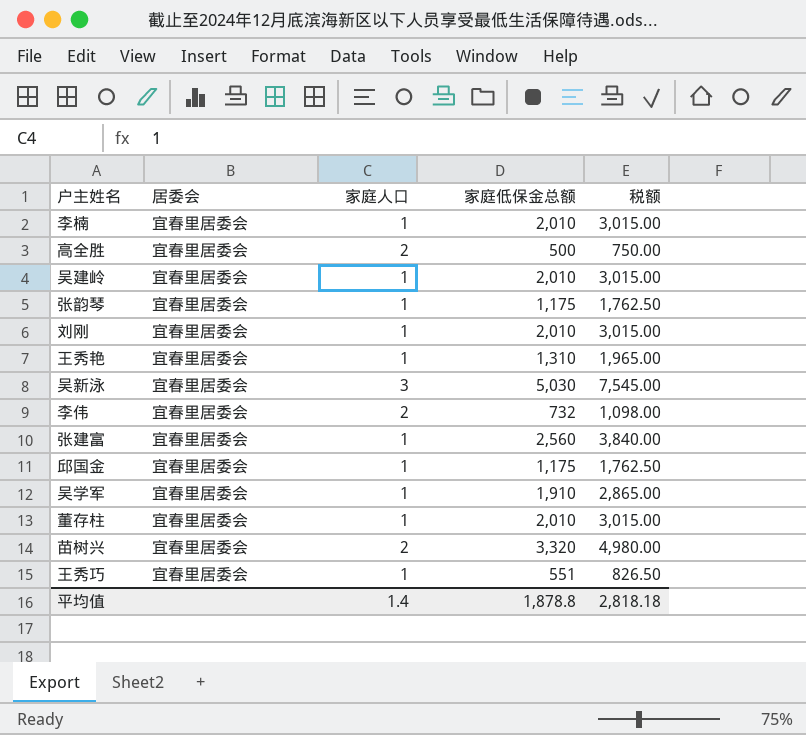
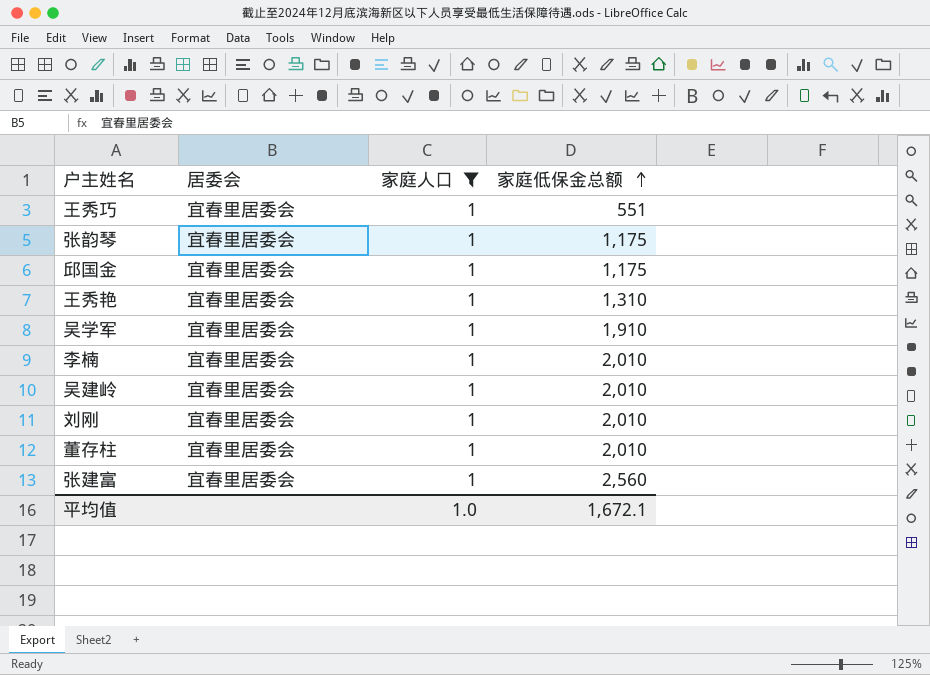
filter: none -> 家庭人口 = 1
row order: none -> 家庭低保金总额 ascending
column 税额 | formula: [家庭低保金总额] * 1.5 -> none
平均值 | 家庭人口: 1.4 -> 1.0
平均值 | 家庭低保金总额: 1,878.8 -> 1,672.1

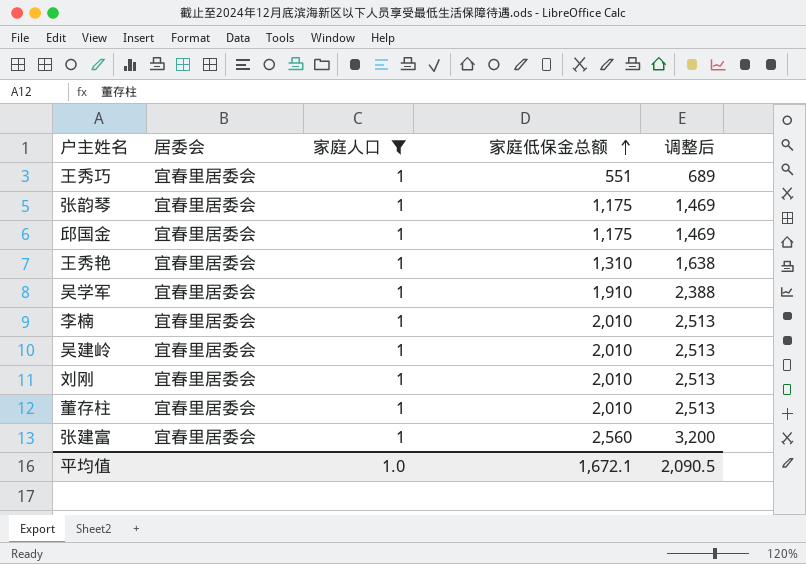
column 调整后 | formula: none -> [家庭低保金总额] * 1.25

